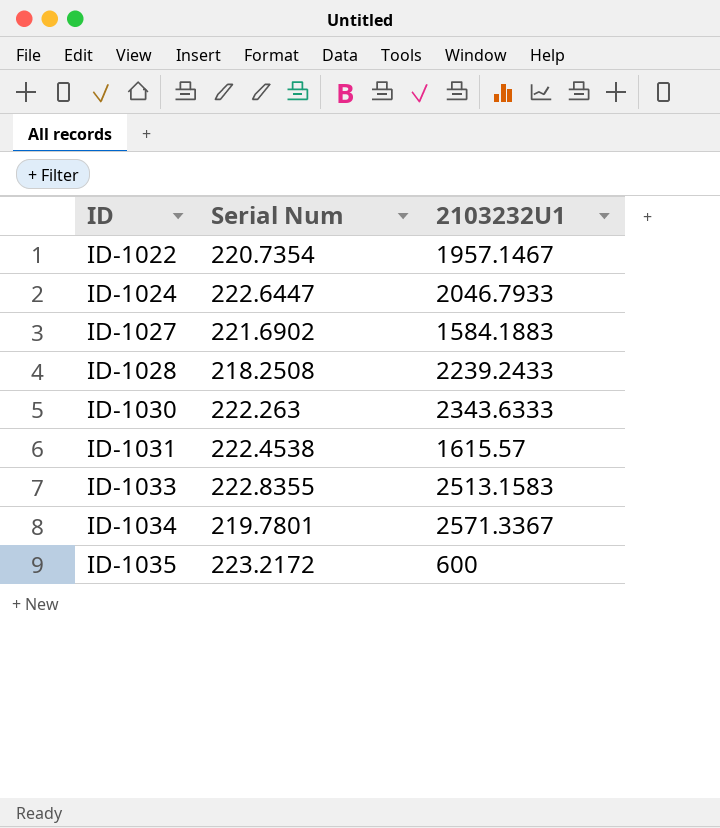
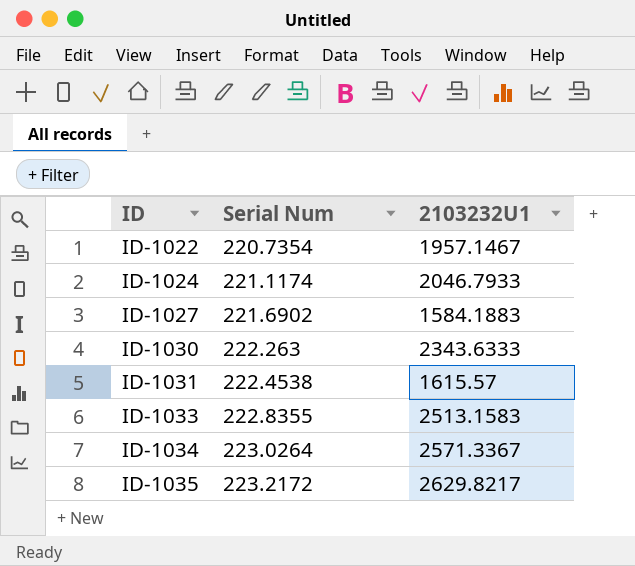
row ID-1028: 218.2508 | 2239.2433 -> none
ID-1024 | Serial Num: 222.6447 -> 221.1174
ID-1034 | Serial Num: 219.7801 -> 223.0264
ID-1035 | 2103232U1: 600 -> 2629.8217

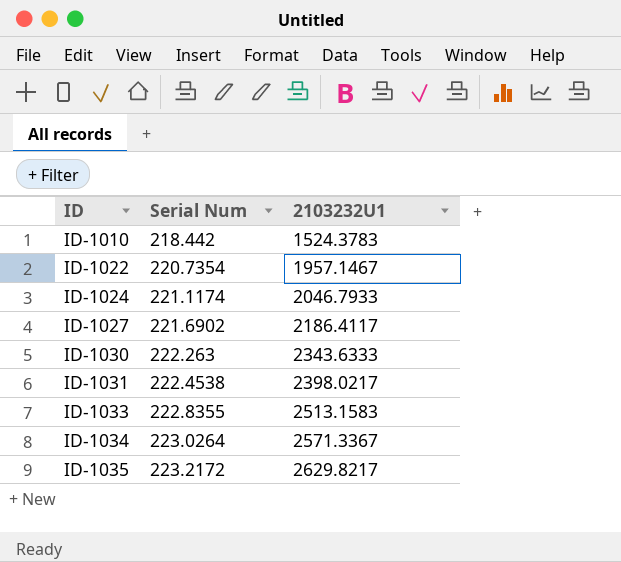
row ID-1010: none -> 218.442 | 1524.3783
ID-1027 | 2103232U1: 1584.1883 -> 2186.4117
ID-1031 | 2103232U1: 1615.57 -> 2398.0217

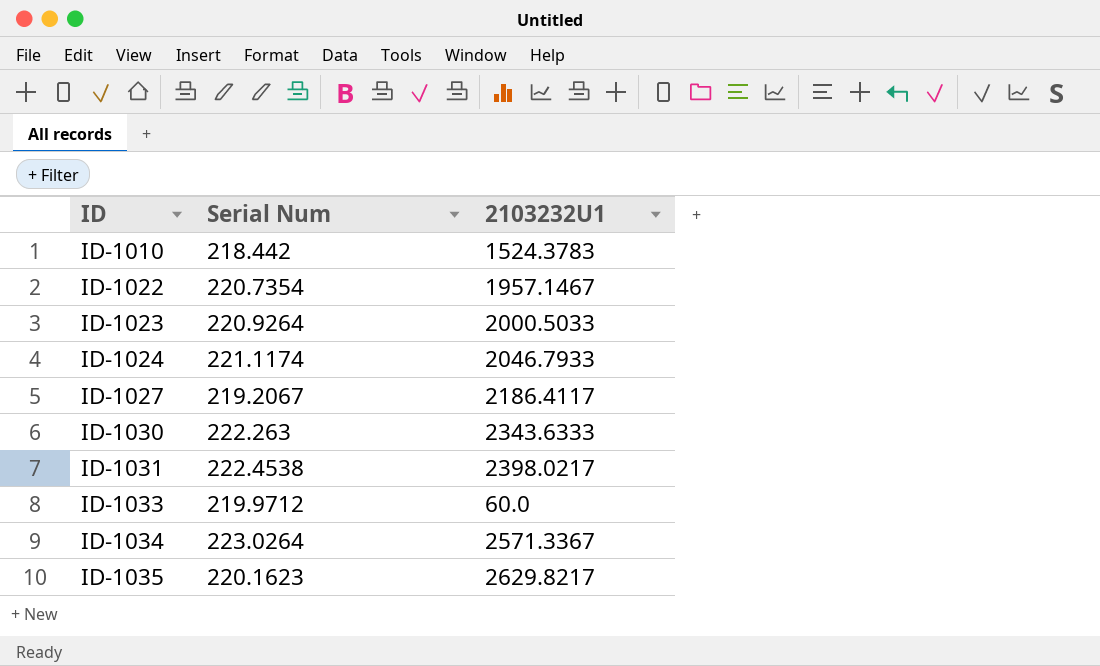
row ID-1023: none -> 220.9264 | 2000.5033
ID-1027 | Serial Num: 221.6902 -> 219.2067
ID-1033 | Serial Num: 222.8355 -> 219.9712
ID-1033 | 2103232U1: 2513.1583 -> 60.0
ID-1035 | Serial Num: 223.2172 -> 220.1623

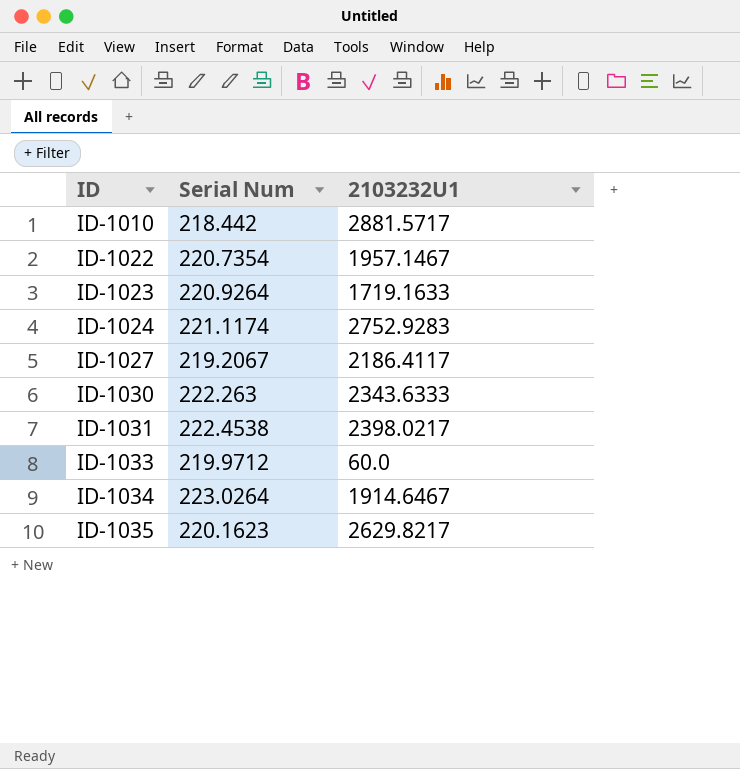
ID-1010 | 2103232U1: 1524.3783 -> 2881.5717
ID-1023 | 2103232U1: 2000.5033 -> 1719.1633
ID-1024 | 2103232U1: 2046.7933 -> 2752.9283
ID-1034 | 2103232U1: 2571.3367 -> 1914.6467

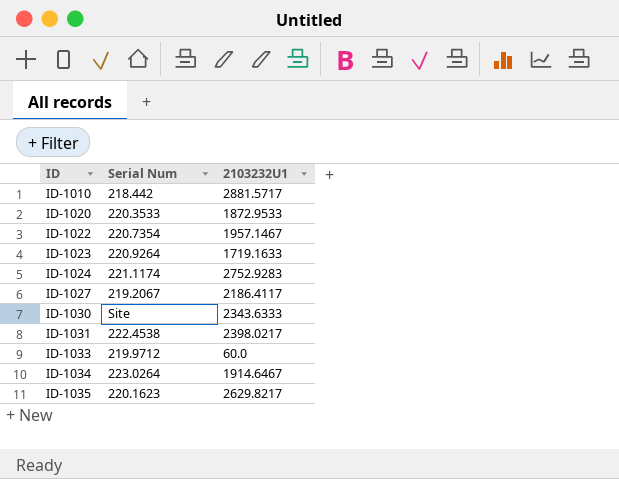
row ID-1020: none -> 220.3533 | 1872.9533
ID-1030 | Serial Num: 222.263 -> Site

